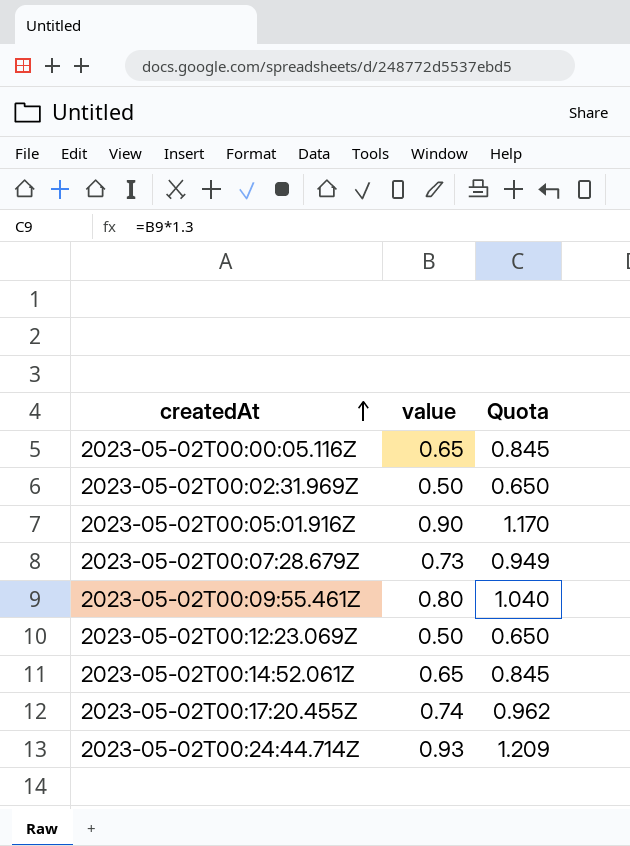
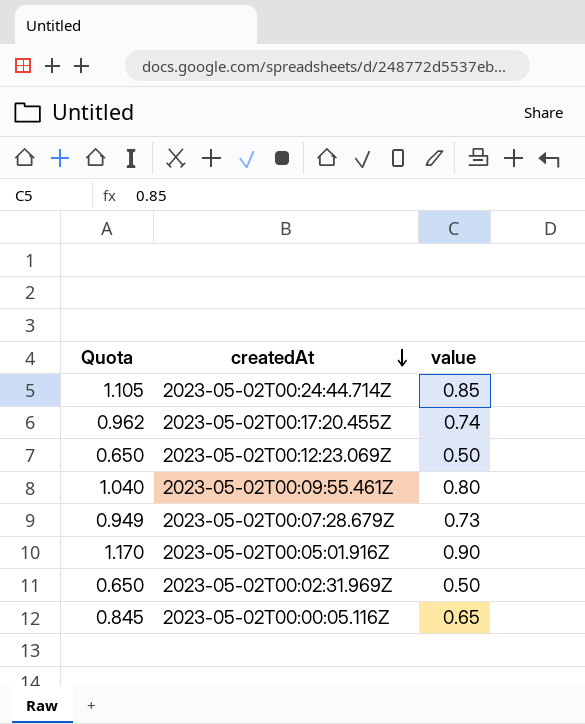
row order: createdAt ascending -> createdAt descending
column Quota | position: 3 -> 1
row 2023-05-02T00:14:52.061Z: 0.65 | 0.845 -> none
2023-05-02T00:24:44.714Z | Quota: 1.209 -> 1.105
2023-05-02T00:24:44.714Z | value: 0.93 -> 0.85

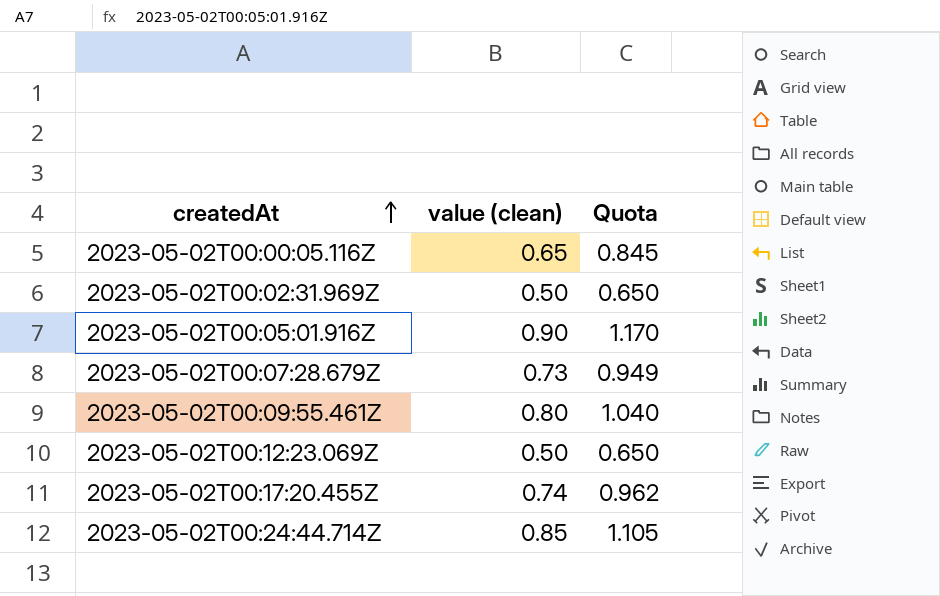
row order: createdAt descending -> createdAt ascending
column name: value -> value (clean)
column Quota | position: 1 -> 3

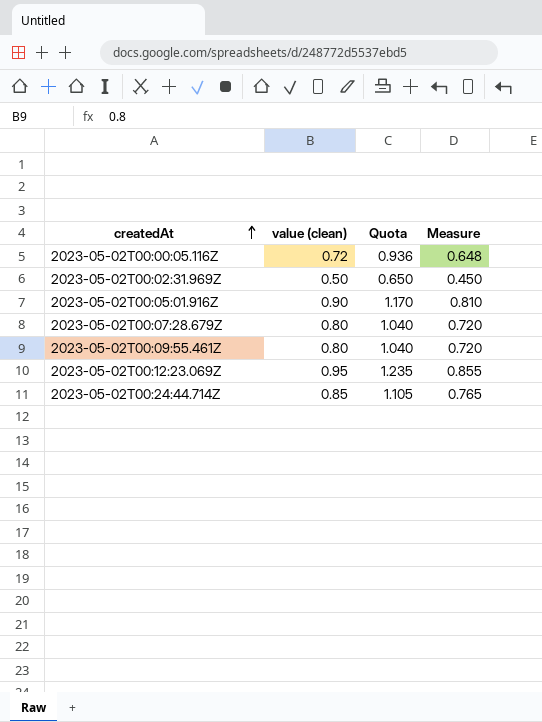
column Measure | formula: none -> [value (clean)] * 0.9
row 2023-05-02T00:17:20.455Z: 0.74 | 0.962 -> none
2023-05-02T00:00:05.116Z | value (clean): 0.65 -> 0.72
2023-05-02T00:00:05.116Z | Quota: 0.845 -> 0.936
2023-05-02T00:07:28.679Z | value (clean): 0.73 -> 0.80
2023-05-02T00:07:28.679Z | Quota: 0.949 -> 1.040
2023-05-02T00:12:23.069Z | value (clean): 0.50 -> 0.95
2023-05-02T00:12:23.069Z | Quota: 0.650 -> 1.235

